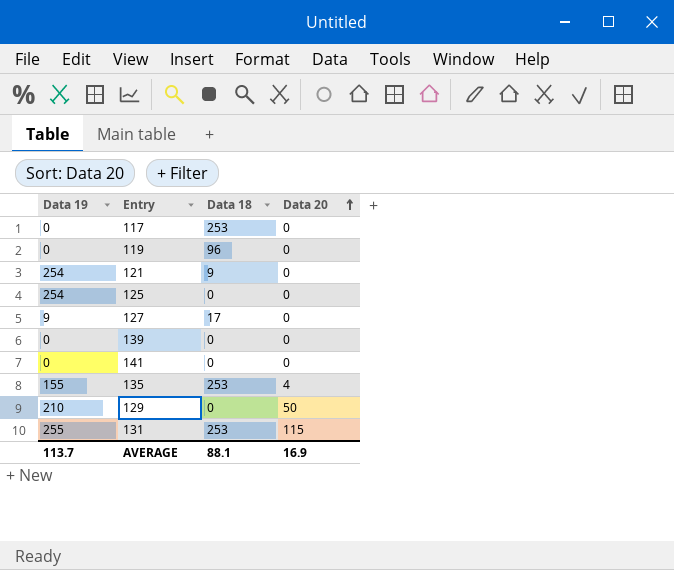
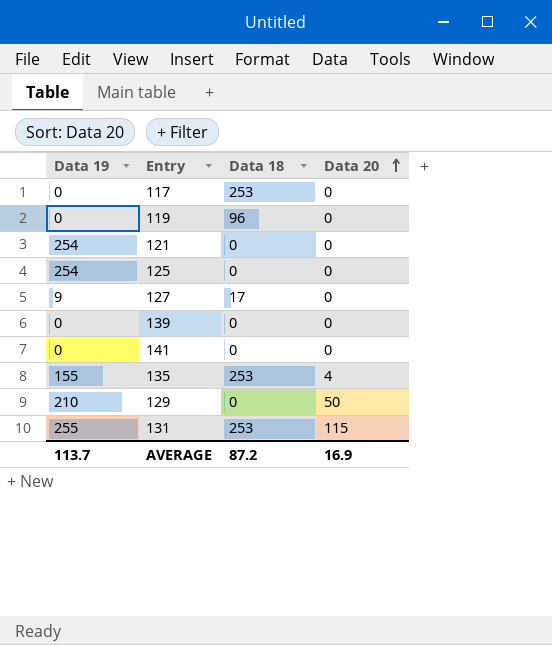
121 | Data 18: 9 -> 0
AVERAGE | Data 18: 88.1 -> 87.2

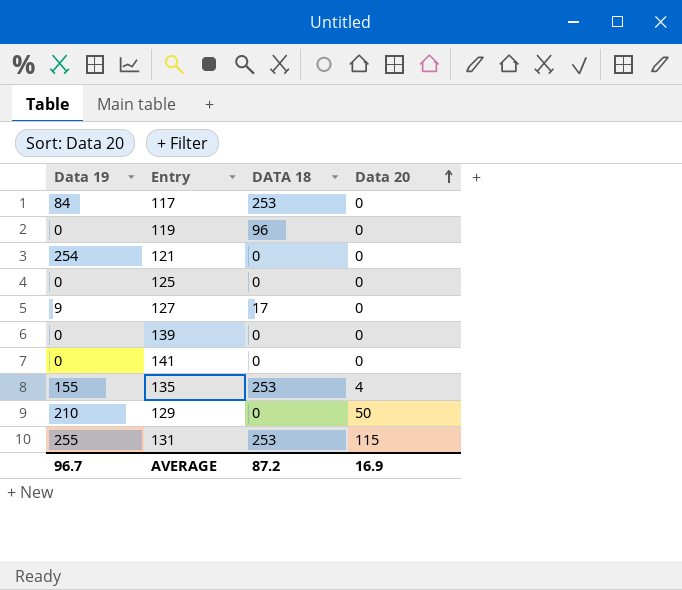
column name: Data 18 -> DATA 18
117 | Data 19: 0 -> 84
125 | Data 19: 254 -> 0
AVERAGE | Data 19: 113.7 -> 96.7

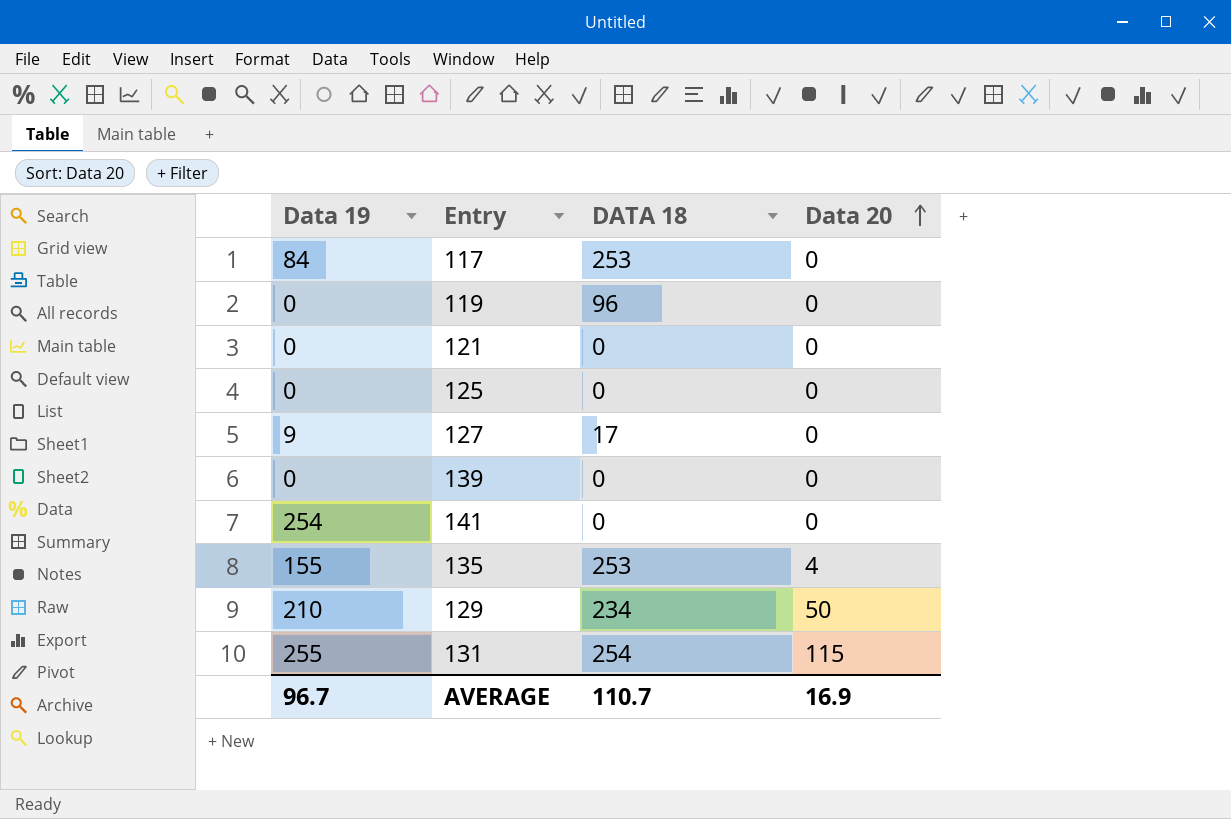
121 | Data 19: 254 -> 0
141 | Data 19: 0 -> 254
129 | DATA 18: 0 -> 234
131 | DATA 18: 253 -> 254
AVERAGE | DATA 18: 87.2 -> 110.7

